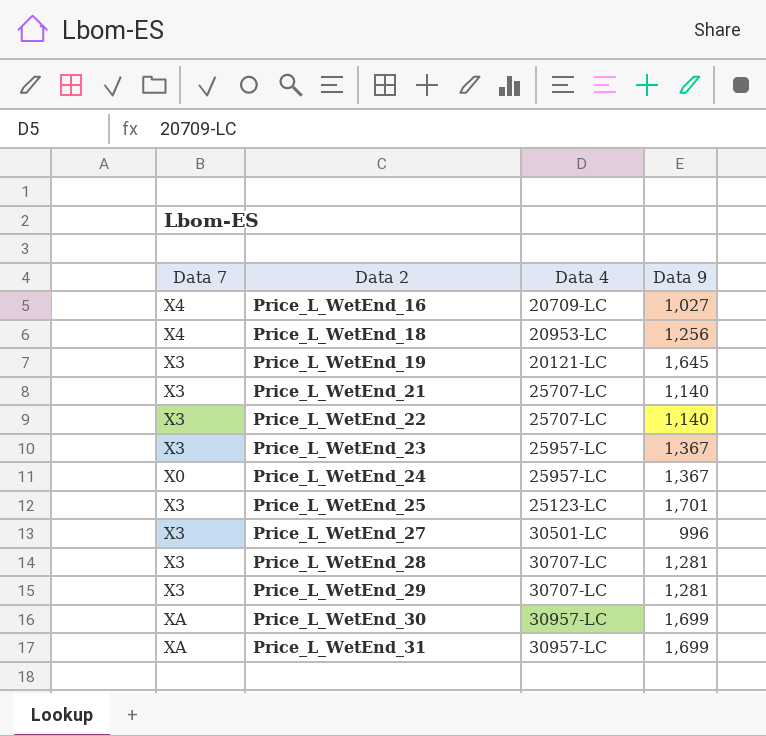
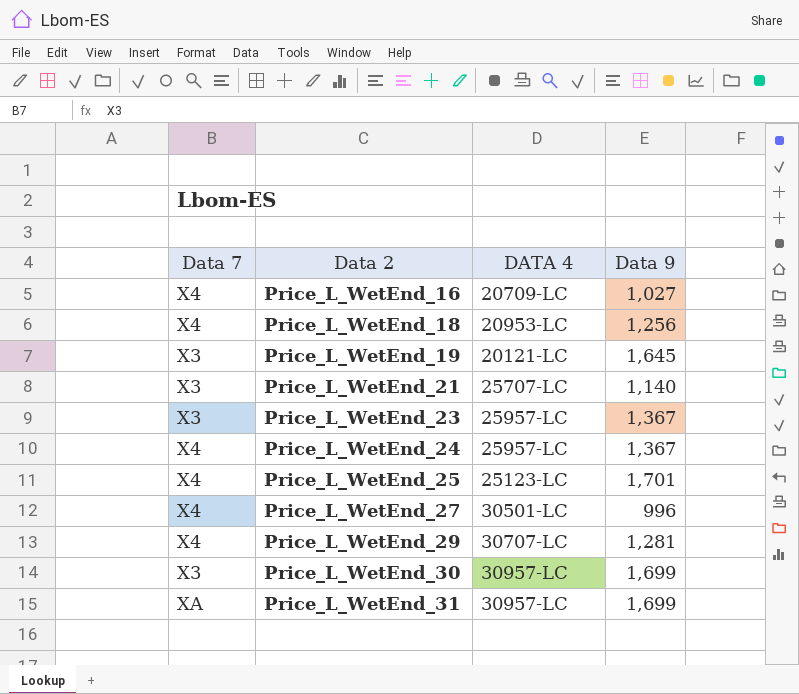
column name: Data 4 -> DATA 4
row Price_L_WetEnd_22: X3 | 25707-LC | 1,140 -> none
row Price_L_WetEnd_28: X3 | 30707-LC | 1,281 -> none
Price_L_WetEnd_24 | Data 7: X0 -> X4
Price_L_WetEnd_25 | Data 7: X3 -> X4
Price_L_WetEnd_27 | Data 7: X3 -> X4
Price_L_WetEnd_29 | Data 7: X3 -> X4
Price_L_WetEnd_30 | Data 7: XA -> X3

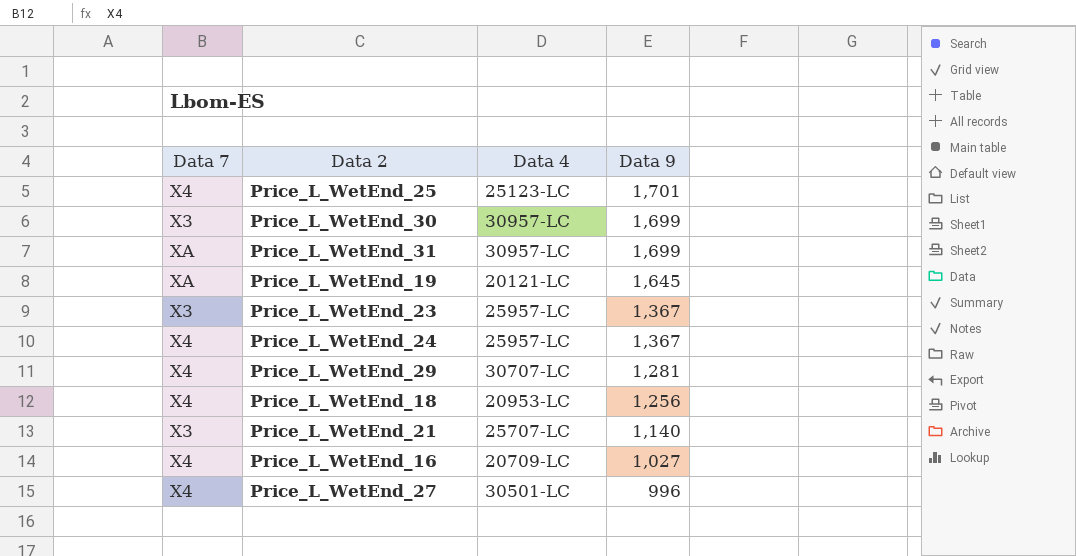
row order: Data 2 ascending -> Data 9 descending
column name: DATA 4 -> Data 4
Price_L_WetEnd_19 | Data 7: X3 -> XA

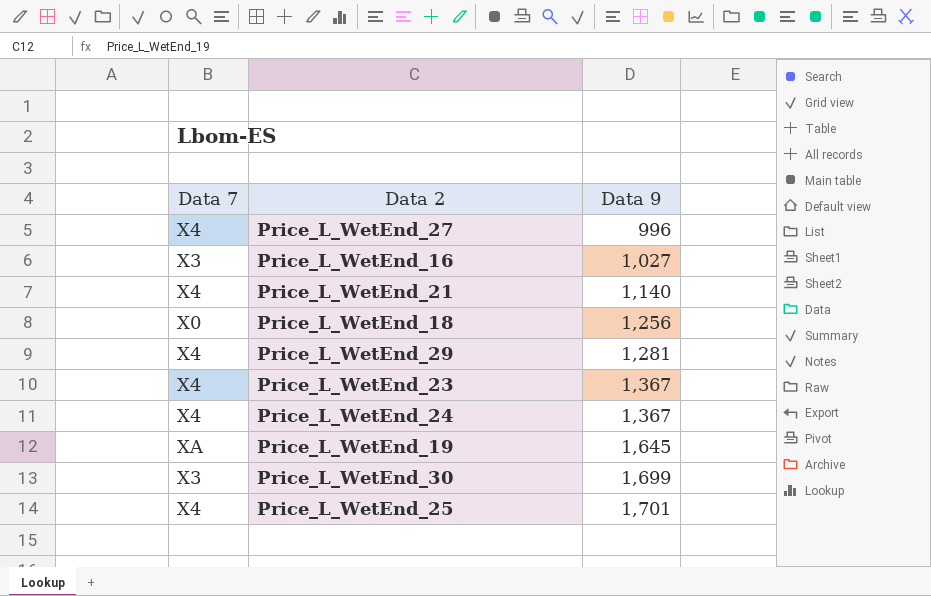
row order: Data 9 descending -> Data 9 ascending
column Data 4 | position: 3 -> none
row Price_L_WetEnd_31: XA | 30957-LC | 1,699 -> none
Price_L_WetEnd_16 | Data 7: X4 -> X3
Price_L_WetEnd_21 | Data 7: X3 -> X4
Price_L_WetEnd_18 | Data 7: X4 -> X0
Price_L_WetEnd_23 | Data 7: X3 -> X4

